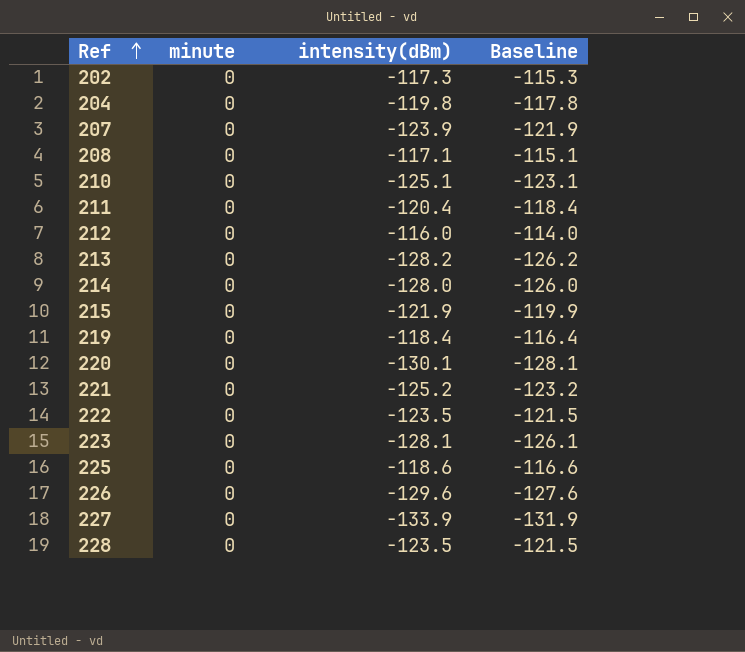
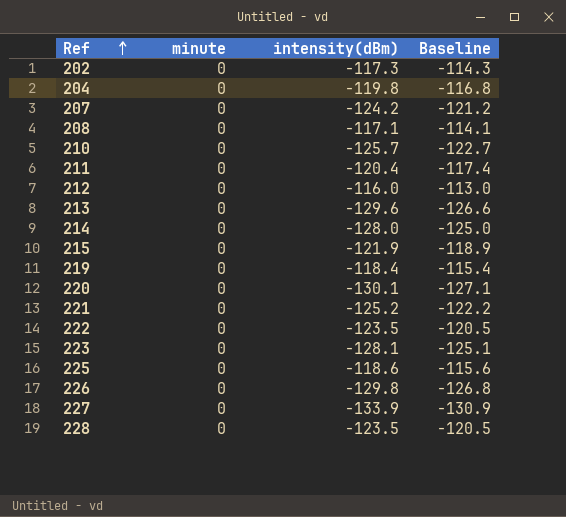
column Baseline | formula: [intensity(dBm)] + 2 -> [intensity(dBm)] + 3
207 | intensity(dBm): -123.9 -> -124.2
210 | intensity(dBm): -125.1 -> -125.7
213 | intensity(dBm): -128.2 -> -129.6
226 | intensity(dBm): -129.6 -> -129.8

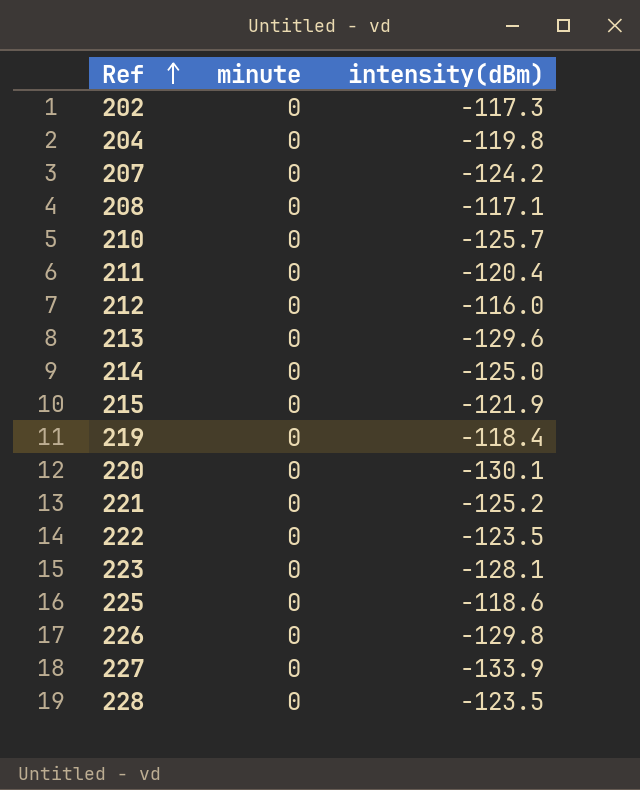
column Baseline | formula: [intensity(dBm)] + 3 -> none
214 | intensity(dBm): -128.0 -> -125.0

